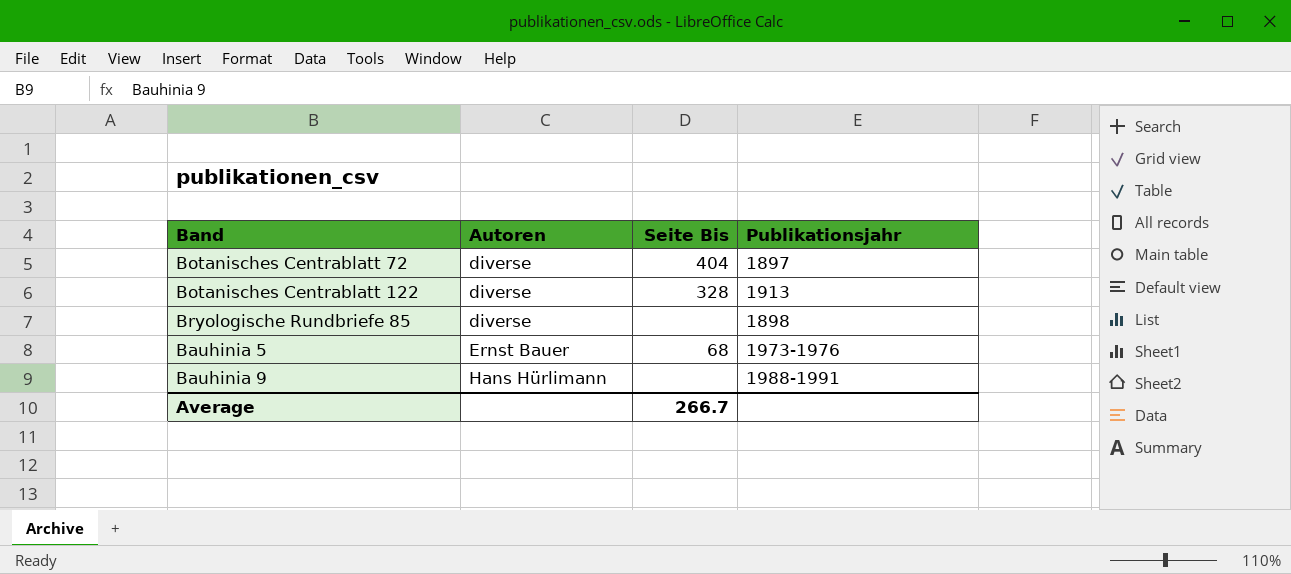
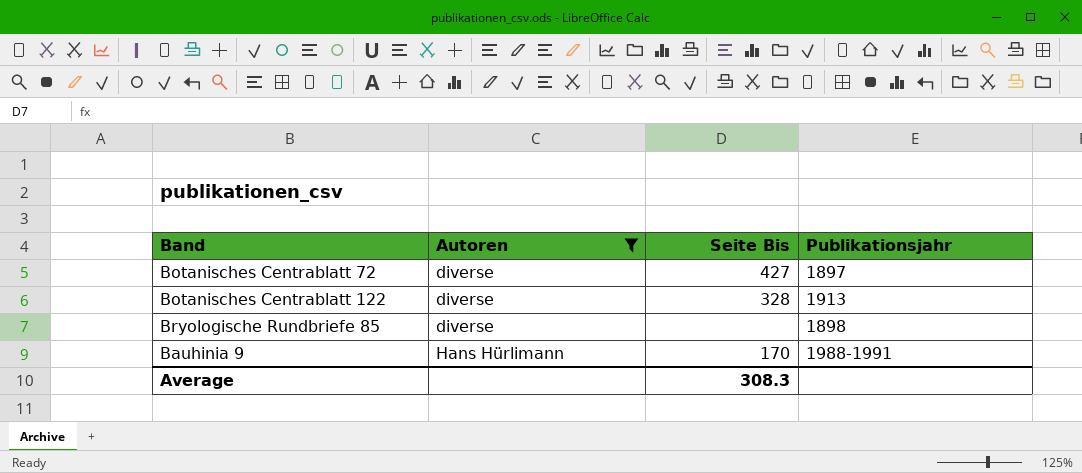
filter: none -> Autoren != Ernst Bauer
Botanisches Centrablatt 72 | Seite Bis: 404 -> 427
Bauhinia 9 | Seite Bis: none -> 170
Average | Seite Bis: 266.7 -> 308.3

